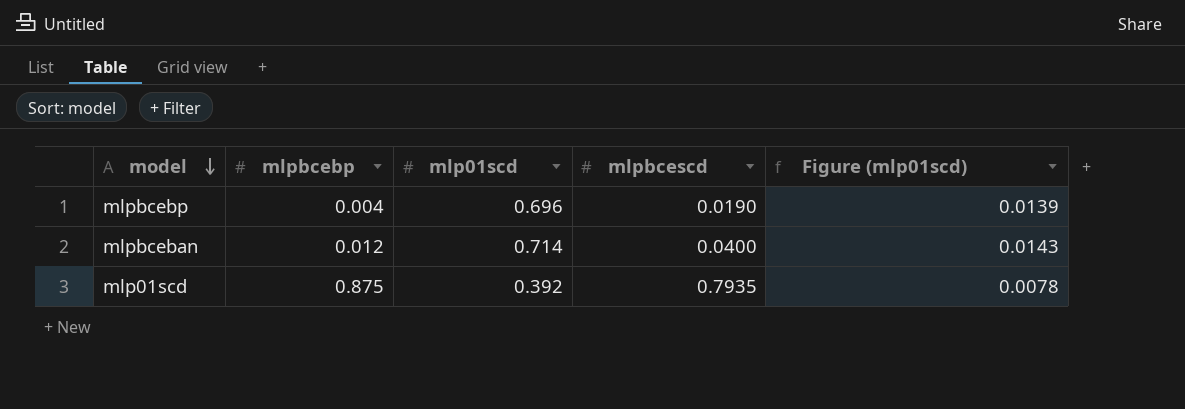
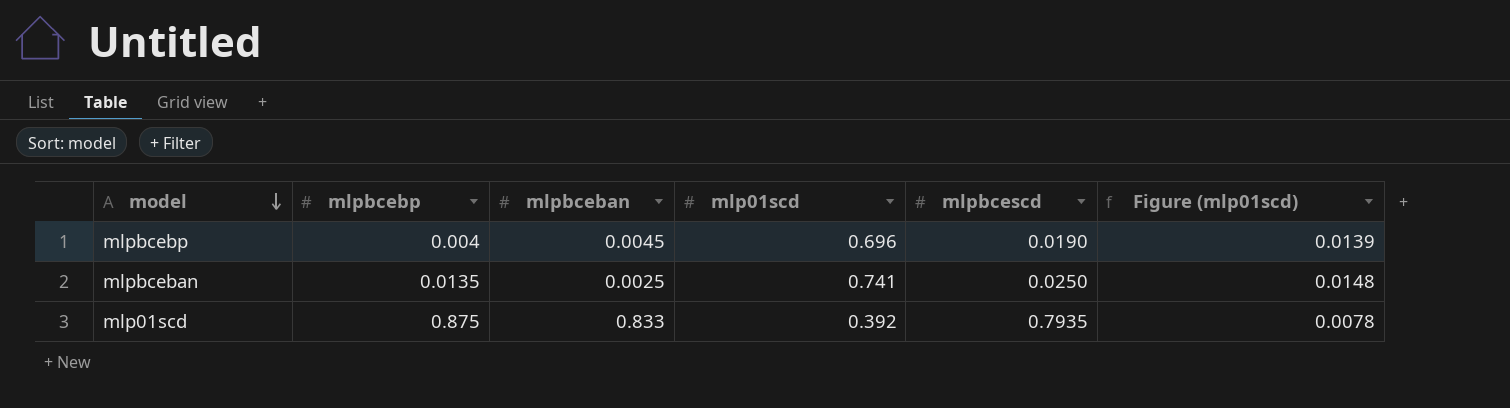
column mlpbceban | position: none -> 3
mlpbceban | mlpbcebp: 0.012 -> 0.0135
mlpbceban | mlp01scd: 0.714 -> 0.741
mlpbceban | mlpbcescd: 0.0400 -> 0.0250
mlpbceban | Figure (mlp01scd): 0.0143 -> 0.0148

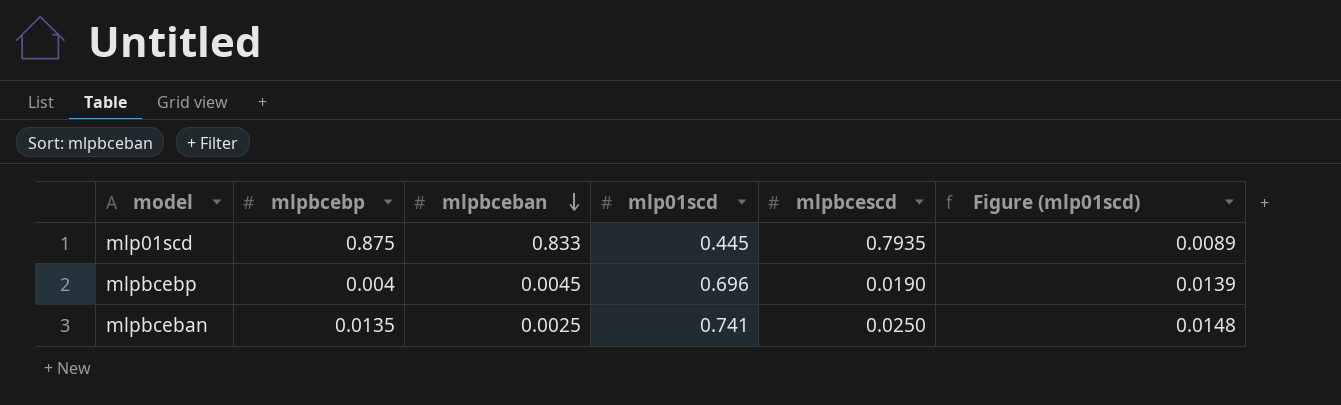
row order: model descending -> mlpbceban descending
mlp01scd | mlp01scd: 0.392 -> 0.445
mlp01scd | Figure (mlp01scd): 0.0078 -> 0.0089

